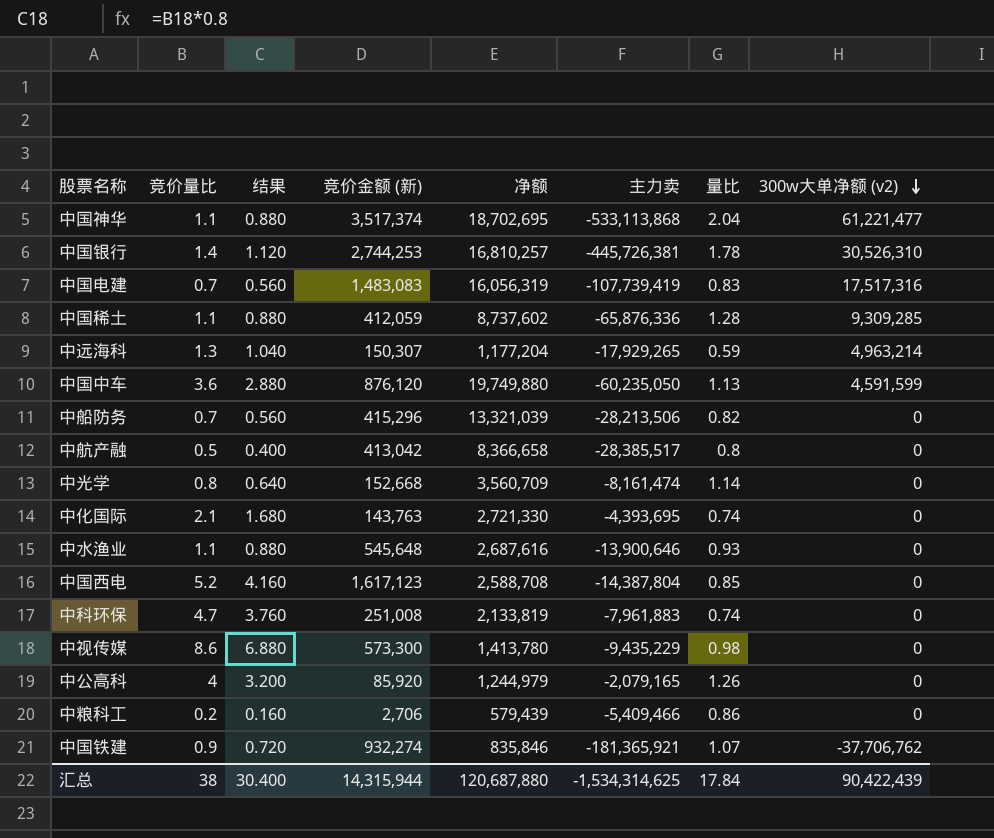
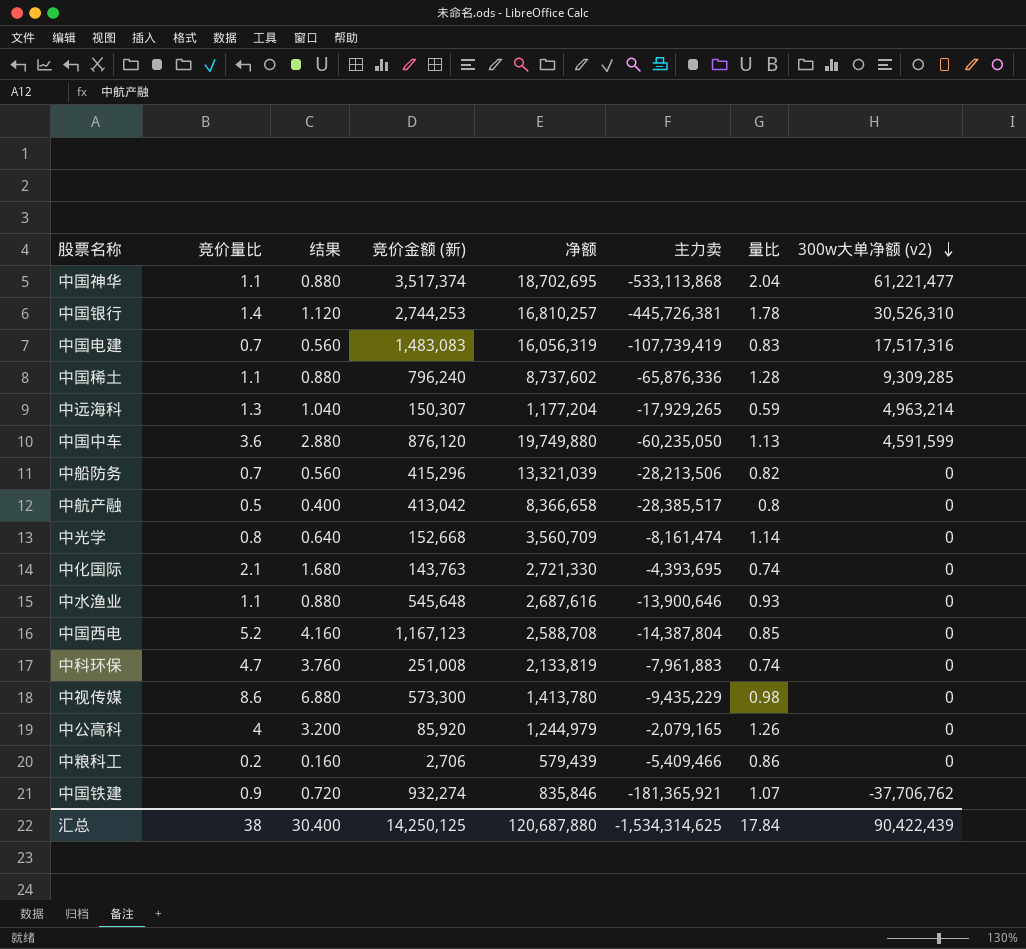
中国稀土 | 竞价金额 (新): 412,059 -> 796,240
中国西电 | 竞价金额 (新): 1,617,123 -> 1,167,123
汇总 | 竞价金额 (新): 14,315,944 -> 14,250,125

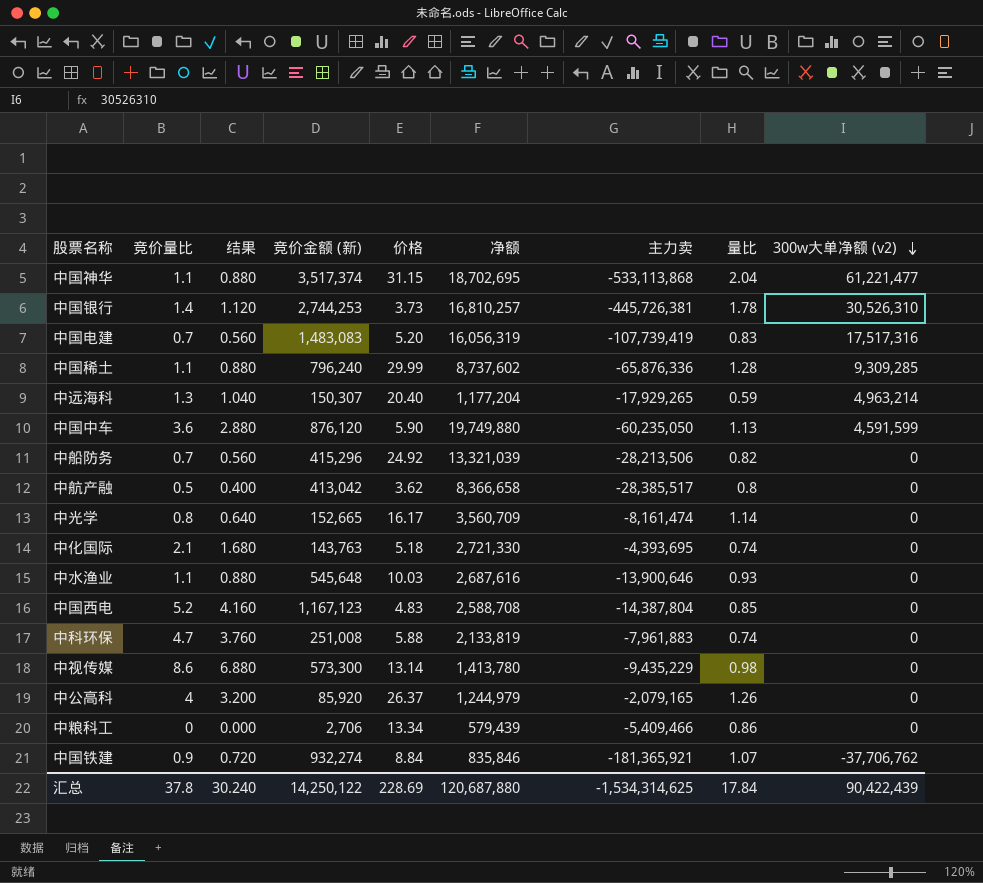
column 价格 | position: none -> 5
中光学 | 竞价金额 (新): 152,668 -> 152,665
中粮科工 | 竞价量比: 0.2 -> 0
中粮科工 | 结果: 0.160 -> 0.000
汇总 | 竞价量比: 38 -> 37.8
汇总 | 结果: 30.400 -> 30.240
汇总 | 竞价金额 (新): 14,250,125 -> 14,250,122

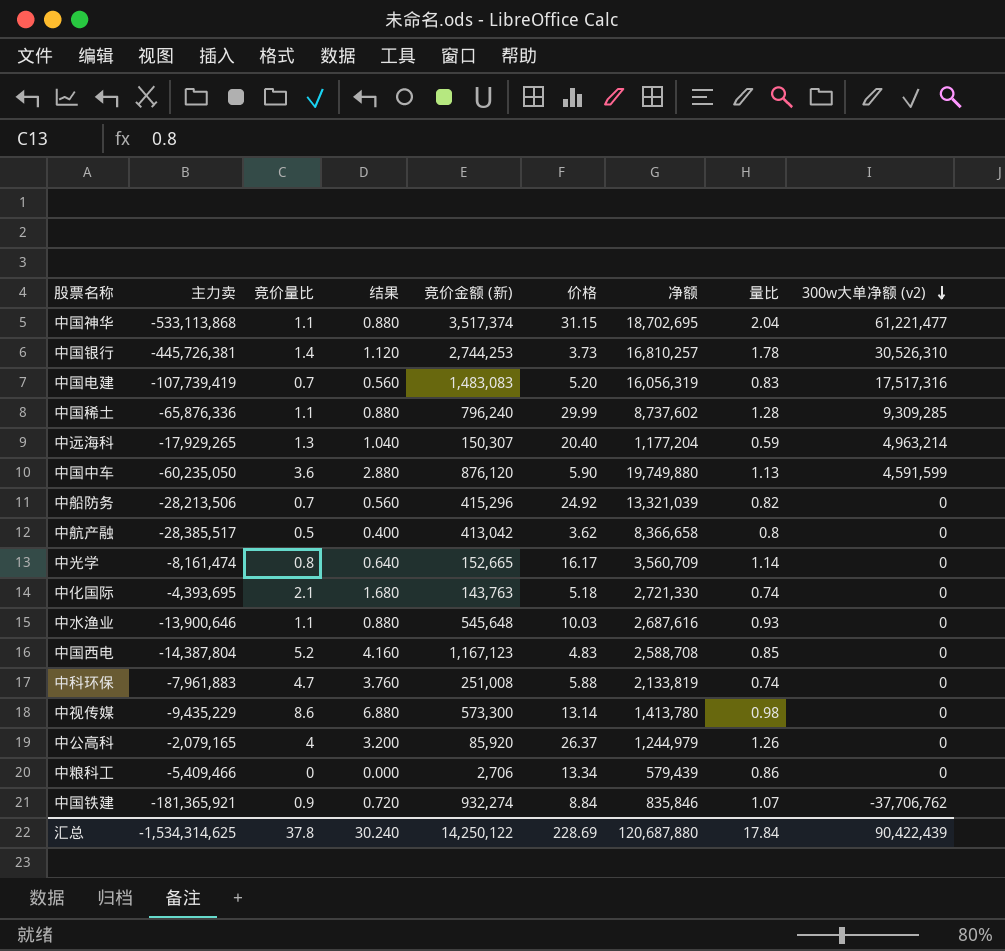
column 主力卖 | position: 7 -> 2

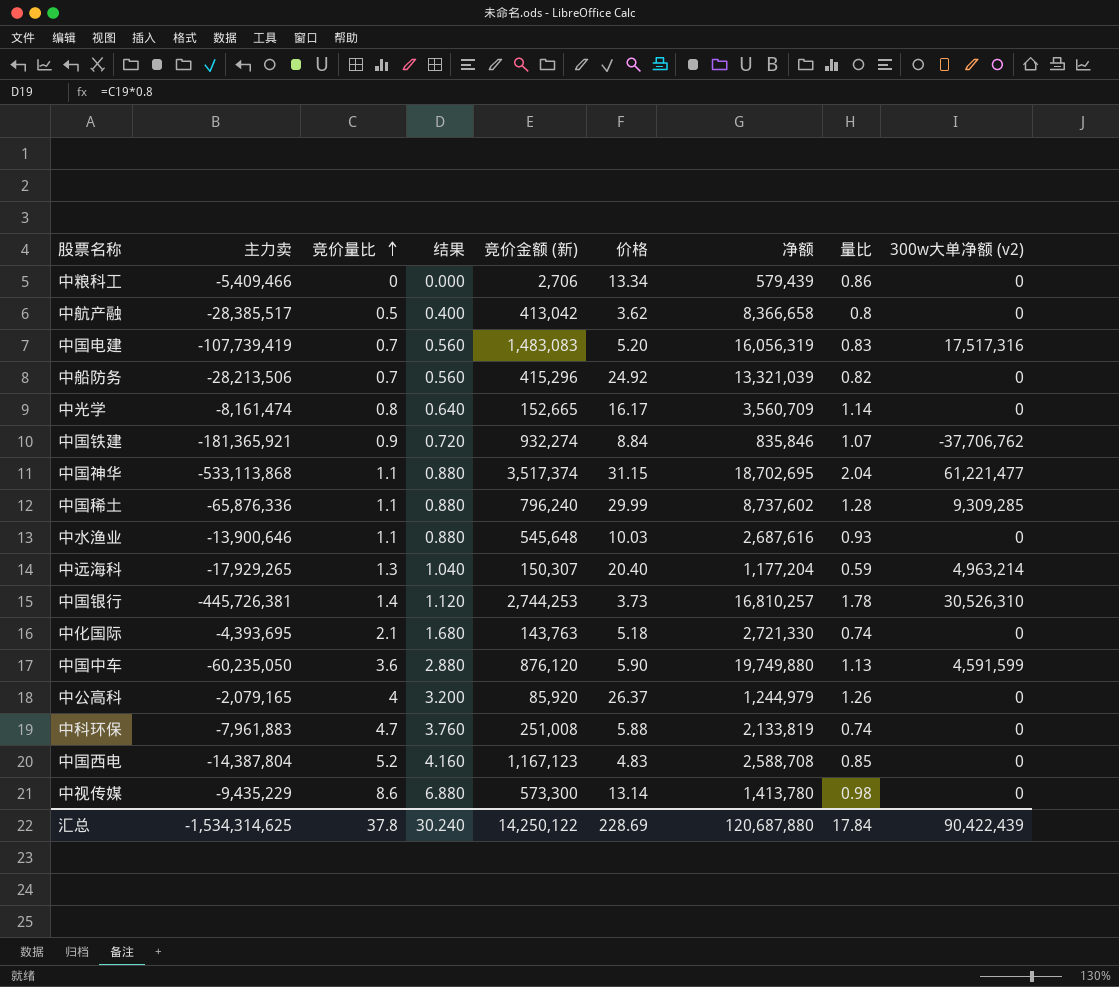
row order: 300w大单净额 (v2) descending -> 竞价量比 ascending

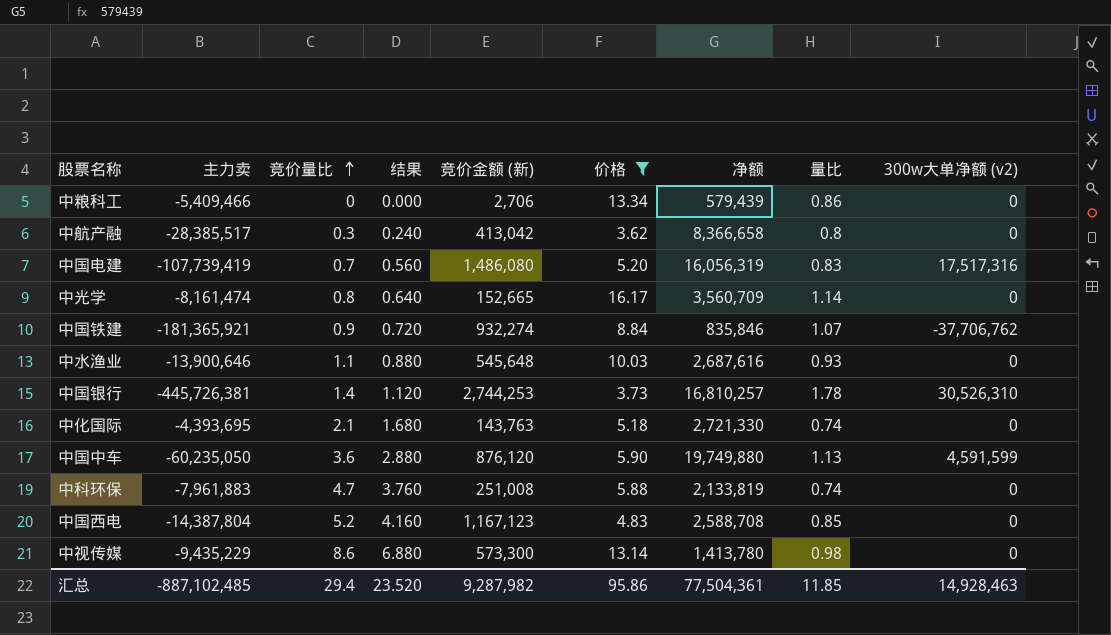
filter: none -> 价格 <= 16.17
中航产融 | 竞价量比: 0.5 -> 0.3
中航产融 | 结果: 0.400 -> 0.240
中国电建 | 竞价金额 (新): 1,483,083 -> 1,486,080
汇总 | 主力卖: -1,534,314,625 -> -887,102,485
汇总 | 竞价量比: 37.8 -> 29.4
汇总 | 结果: 30.240 -> 23.520
汇总 | 竞价金额 (新): 14,250,122 -> 9,287,982
汇总 | 价格: 228.69 -> 95.86
汇总 | 净额: 120,687,880 -> 77,504,361
汇总 | 量比: 17.84 -> 11.85
汇总 | 300w大单净额 (v2): 90,422,439 -> 14,928,463

